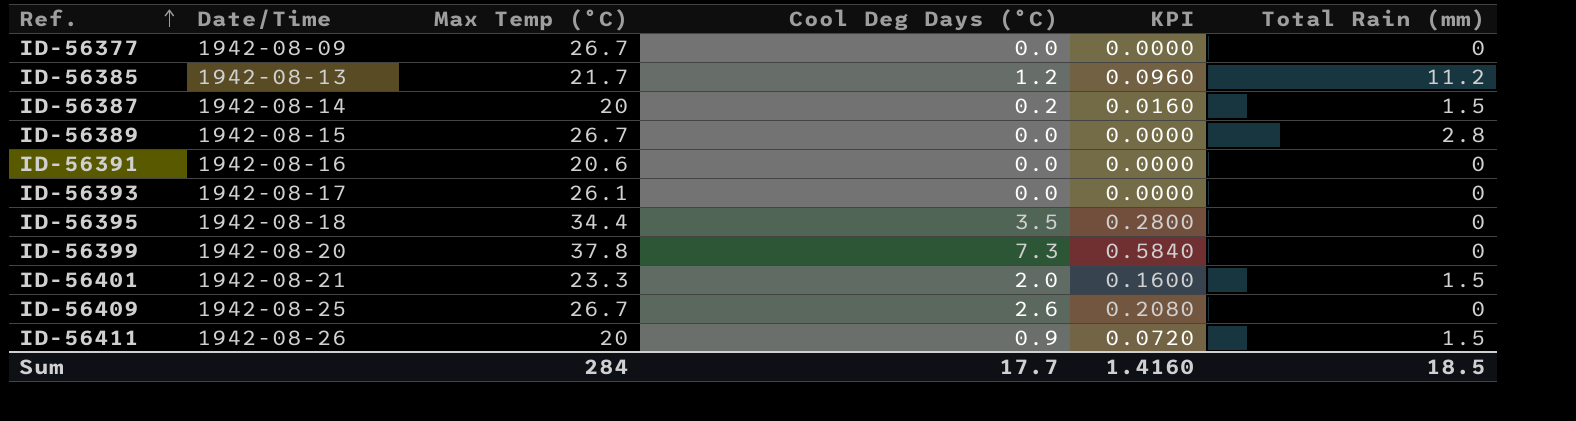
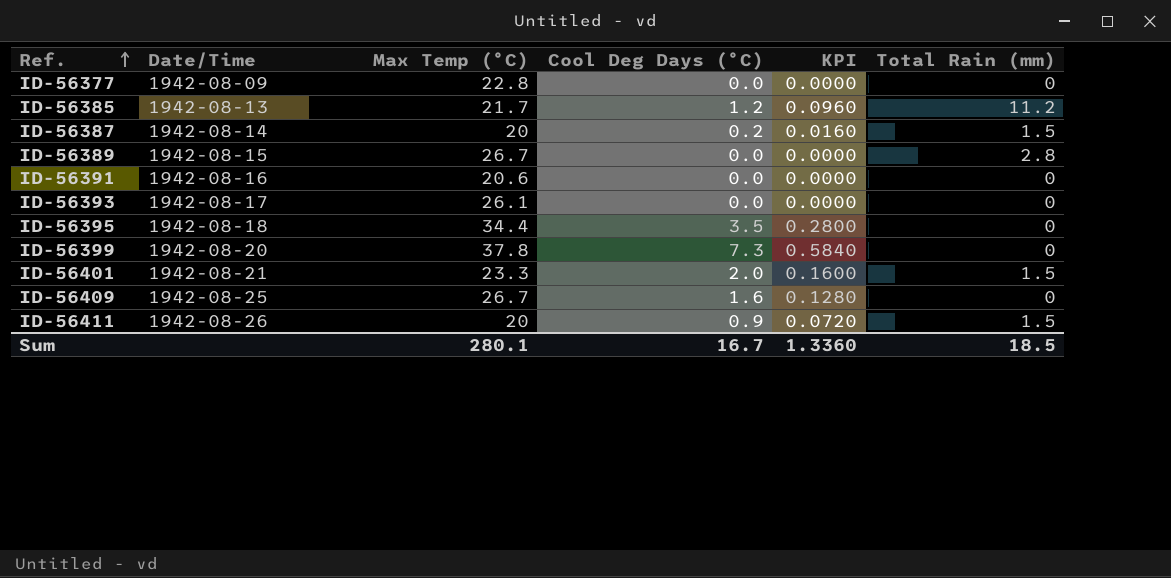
ID-56377 | Max Temp (°C): 26.7 -> 22.8
ID-56409 | Cool Deg Days (°C): 2.6 -> 1.6
ID-56409 | KPI: 0.2080 -> 0.1280
Sum | Max Temp (°C): 284 -> 280.1
Sum | Cool Deg Days (°C): 17.7 -> 16.7
Sum | KPI: 1.4160 -> 1.3360

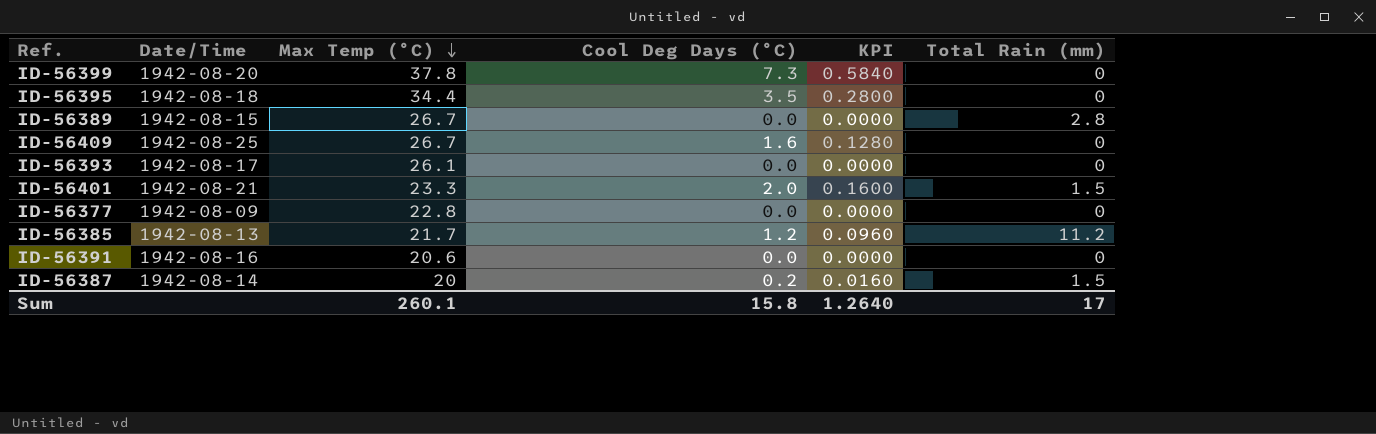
row order: Ref. ascending -> Max Temp (°C) descending
row ID-56411: 1942-08-26 | 20 | 0.9 | 0.0720 | 1.5 -> none
Sum | Max Temp (°C): 280.1 -> 260.1
Sum | Cool Deg Days (°C): 16.7 -> 15.8
Sum | KPI: 1.3360 -> 1.2640
Sum | Total Rain (mm): 18.5 -> 17

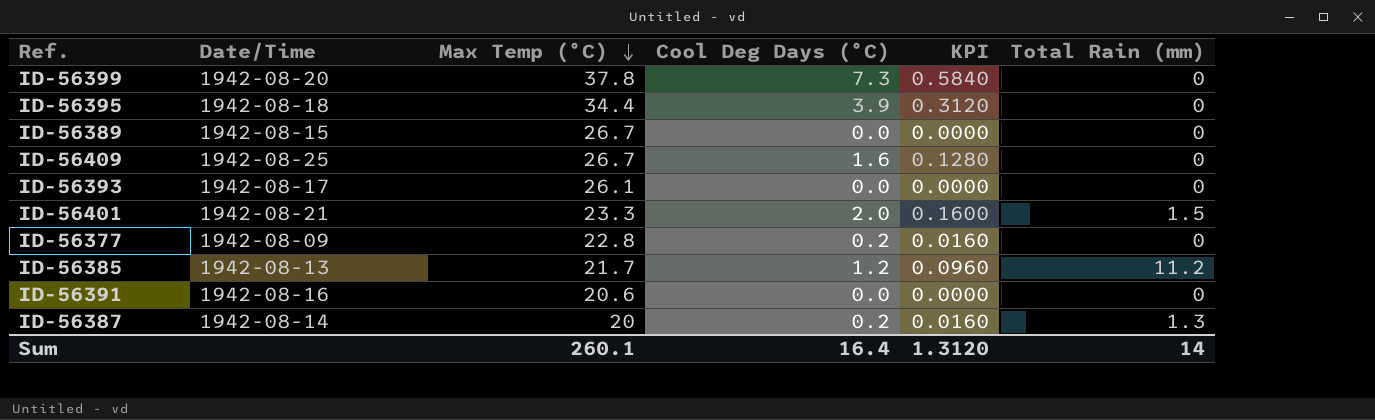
ID-56395 | Cool Deg Days (°C): 3.5 -> 3.9
ID-56395 | KPI: 0.2800 -> 0.3120
ID-56389 | Total Rain (mm): 2.8 -> 0
ID-56377 | Cool Deg Days (°C): 0.0 -> 0.2
ID-56377 | KPI: 0.0000 -> 0.0160
ID-56387 | Total Rain (mm): 1.5 -> 1.3
Sum | Cool Deg Days (°C): 15.8 -> 16.4
Sum | KPI: 1.2640 -> 1.3120
Sum | Total Rain (mm): 17 -> 14

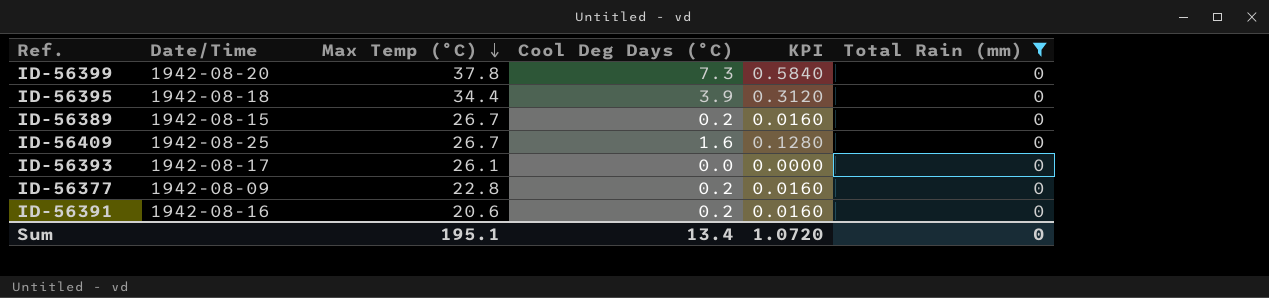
filter: none -> Total Rain (mm) = 0
ID-56389 | Cool Deg Days (°C): 0.0 -> 0.2
ID-56389 | KPI: 0.0000 -> 0.0160
ID-56391 | Cool Deg Days (°C): 0.0 -> 0.2
ID-56391 | KPI: 0.0000 -> 0.0160
Sum | Max Temp (°C): 260.1 -> 195.1
Sum | Cool Deg Days (°C): 16.4 -> 13.4
Sum | KPI: 1.3120 -> 1.0720
Sum | Total Rain (mm): 14 -> 0

